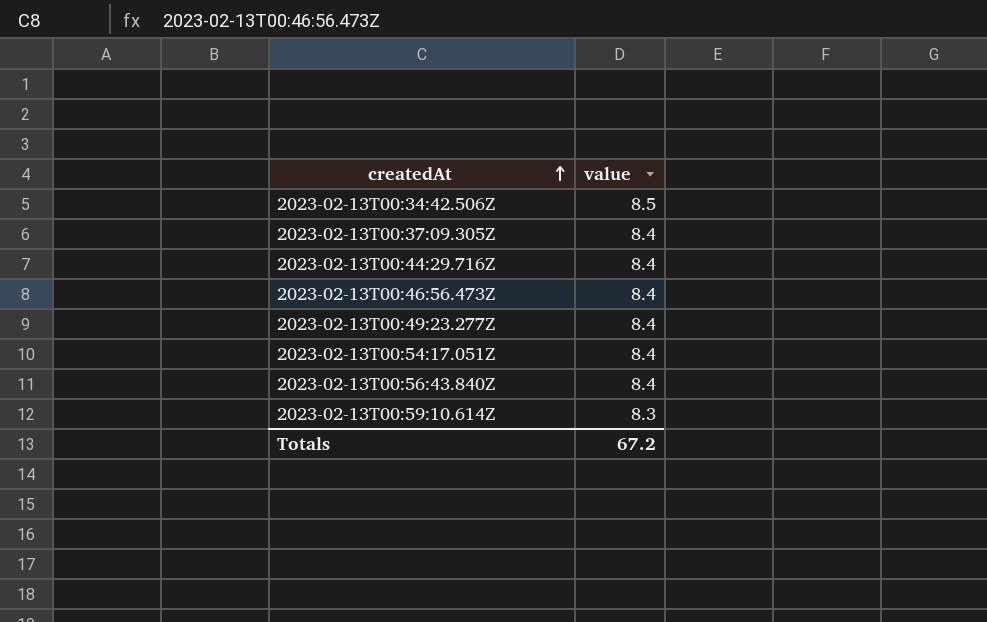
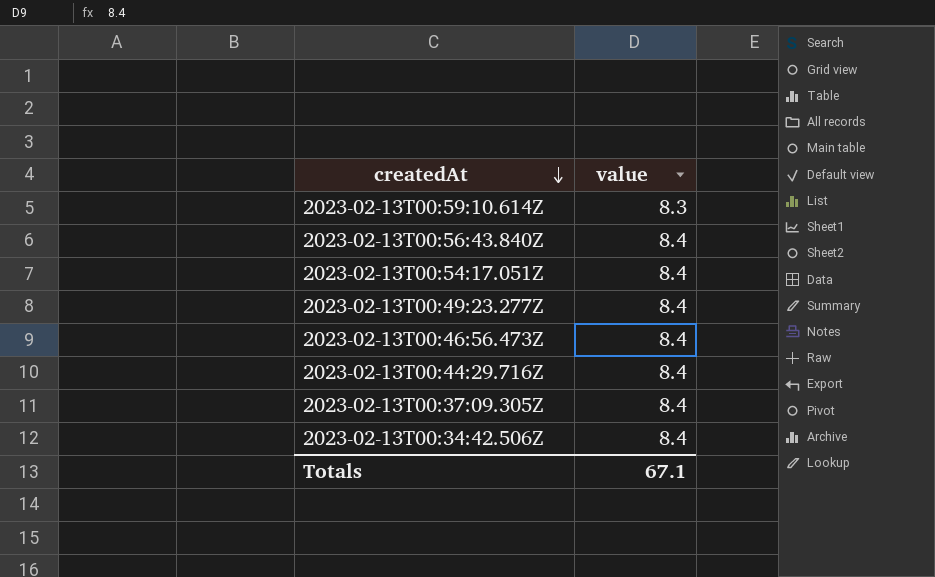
row order: createdAt ascending -> createdAt descending
2023-02-13T00:34:42.506Z | value: 8.5 -> 8.4
Totals | value: 67.2 -> 67.1

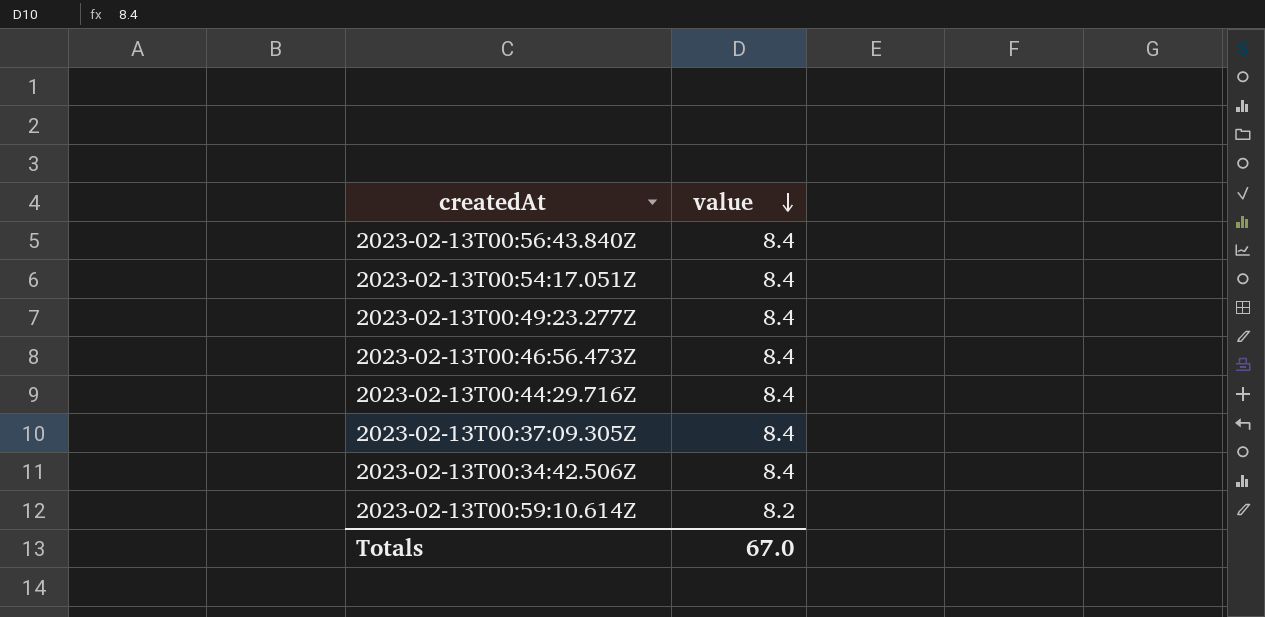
row order: createdAt descending -> value descending
2023-02-13T00:59:10.614Z | value: 8.3 -> 8.2
Totals | value: 67.1 -> 67.0

